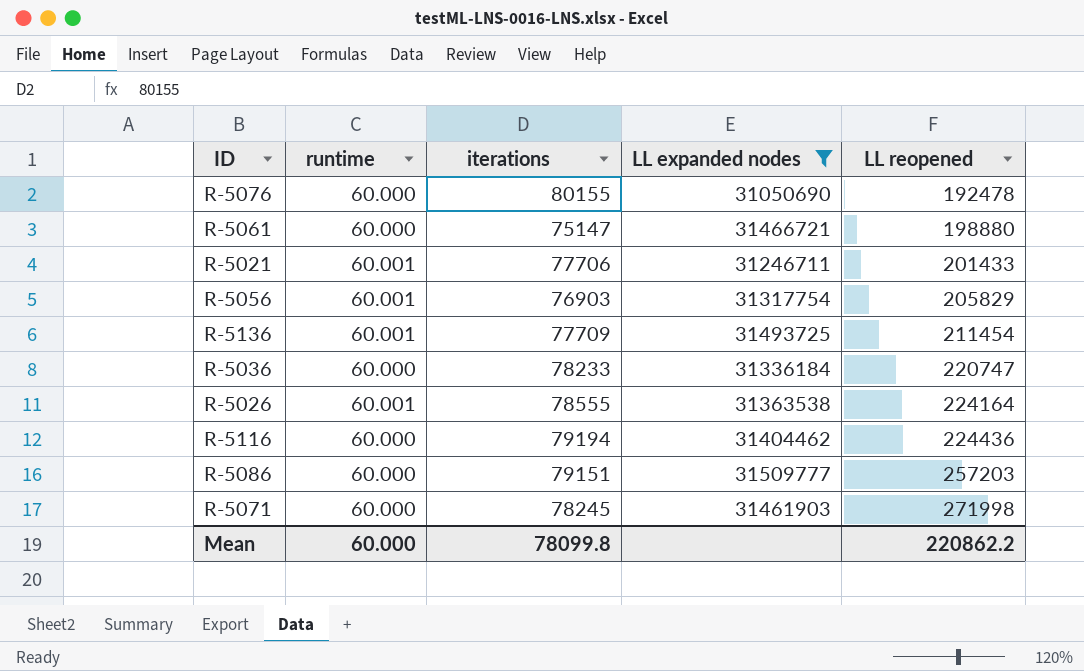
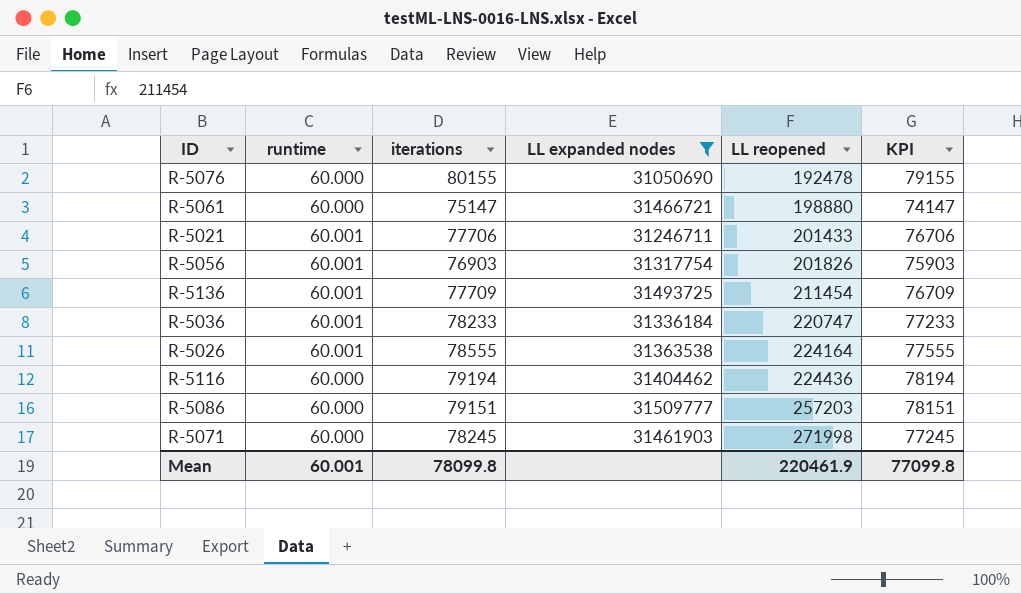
column KPI | formula: none -> [iterations] - 1000
R-5056 | LL reopened: 205829 -> 201826
R-5036 | runtime: 60.000 -> 60.001
Mean | runtime: 60.000 -> 60.001
Mean | LL reopened: 220862.2 -> 220461.9

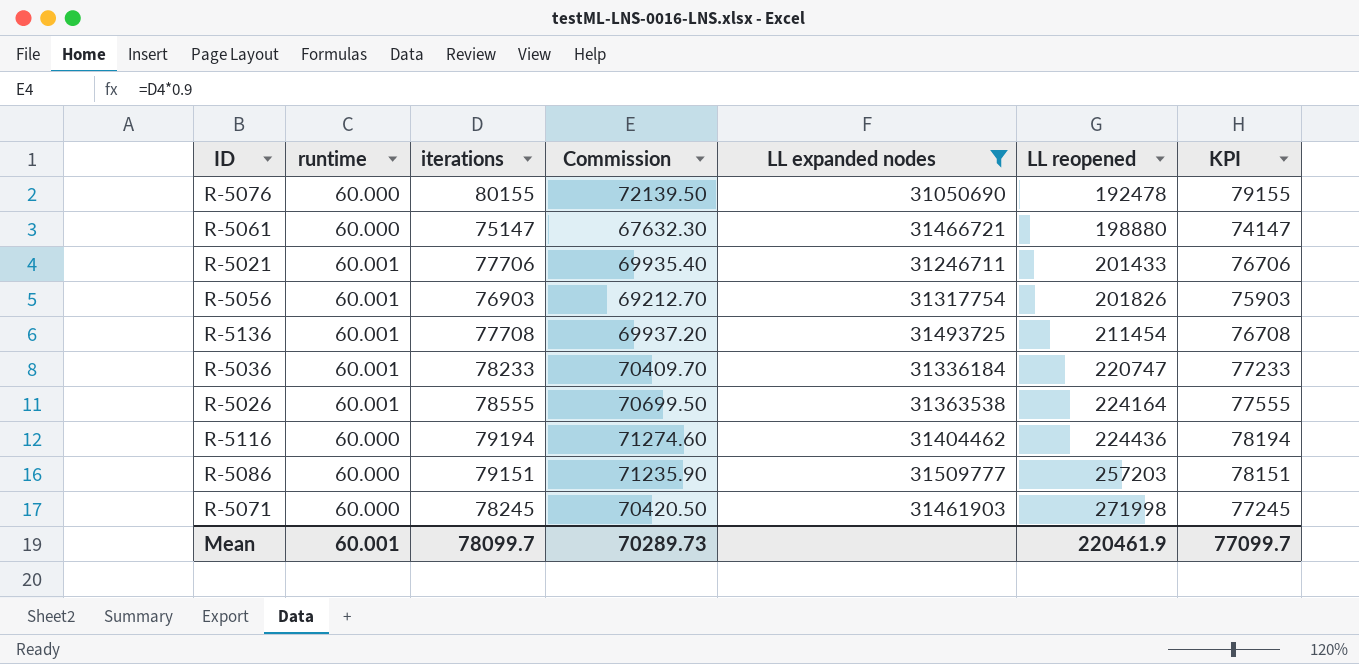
column Commission | formula: none -> [iterations] * 0.9
R-5136 | iterations: 77709 -> 77708
R-5136 | KPI: 76709 -> 76708
Mean | iterations: 78099.8 -> 78099.7
Mean | KPI: 77099.8 -> 77099.7

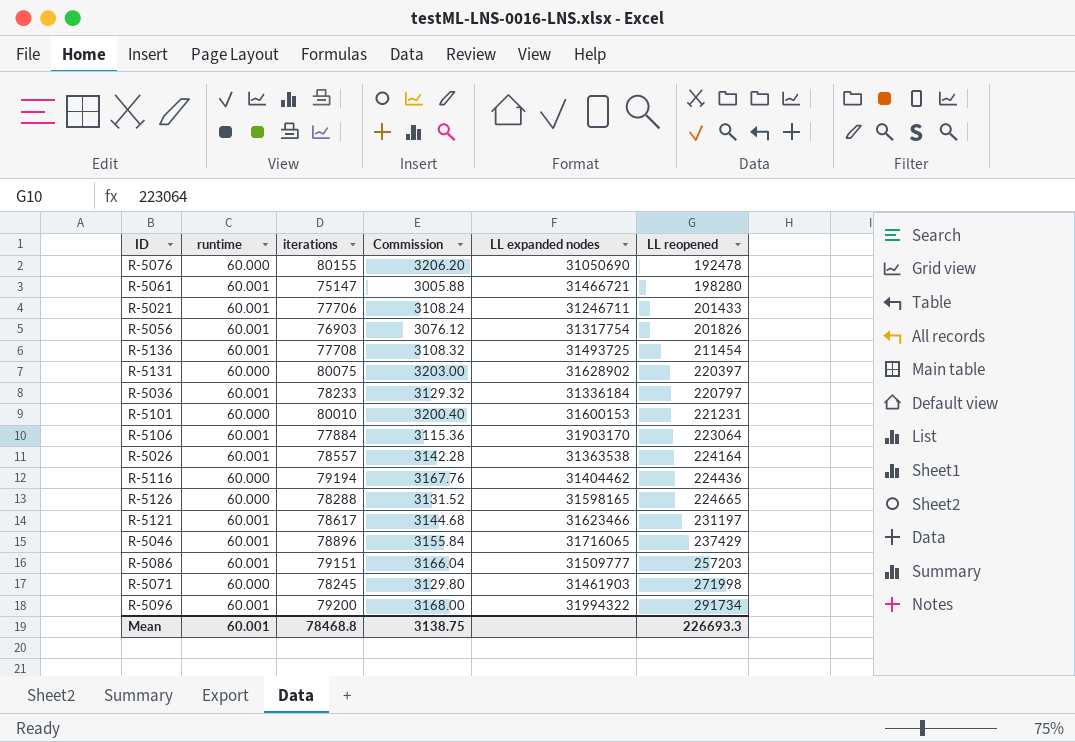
filter: LL expanded nodes <= 31509777 -> none
column KPI | formula: [iterations] - 1000 -> none
column Commission | formula: [iterations] * 0.9 -> [iterations] * 0.04
R-5061 | runtime: 60.000 -> 60.001
R-5061 | LL reopened: 198880 -> 198280
R-5036 | LL reopened: 220747 -> 220797
R-5026 | iterations: 78555 -> 78557
R-5086 | runtime: 60.000 -> 60.001
Mean | iterations: 78099.7 -> 78468.8
Mean | Commission: 70289.73 -> 3138.75
Mean | LL reopened: 220461.9 -> 226693.3

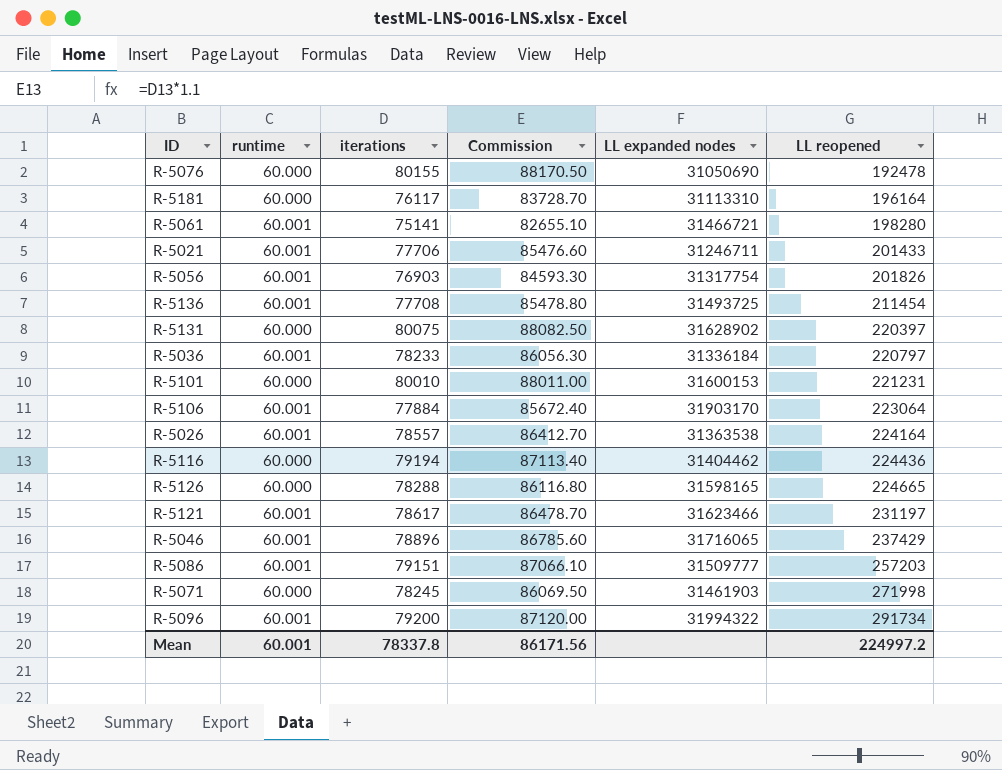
column Commission | formula: [iterations] * 0.04 -> [iterations] * 1.1
row R-5181: none -> 60.000 | 76117 | 83728.70 | 31113310 | 196164
R-5061 | iterations: 75147 -> 75141
Mean | iterations: 78468.8 -> 78337.8
Mean | Commission: 3138.75 -> 86171.56
Mean | LL reopened: 226693.3 -> 224997.2

